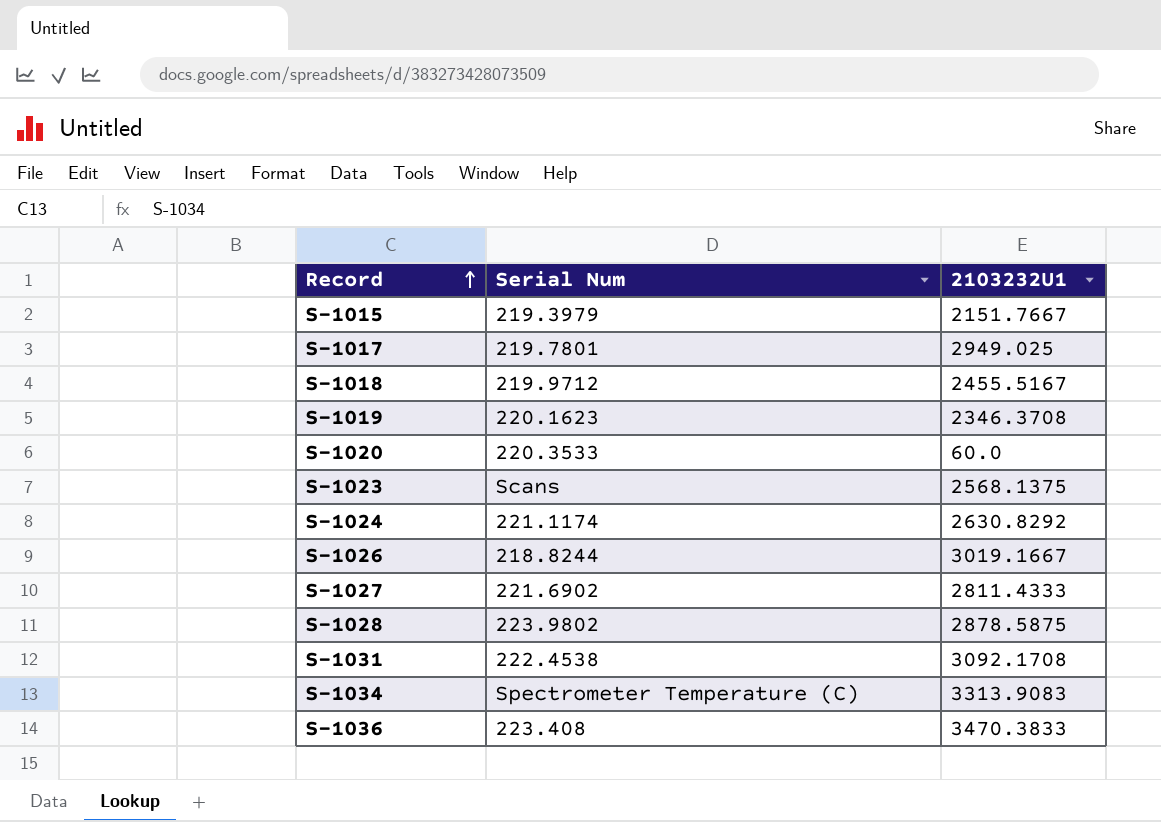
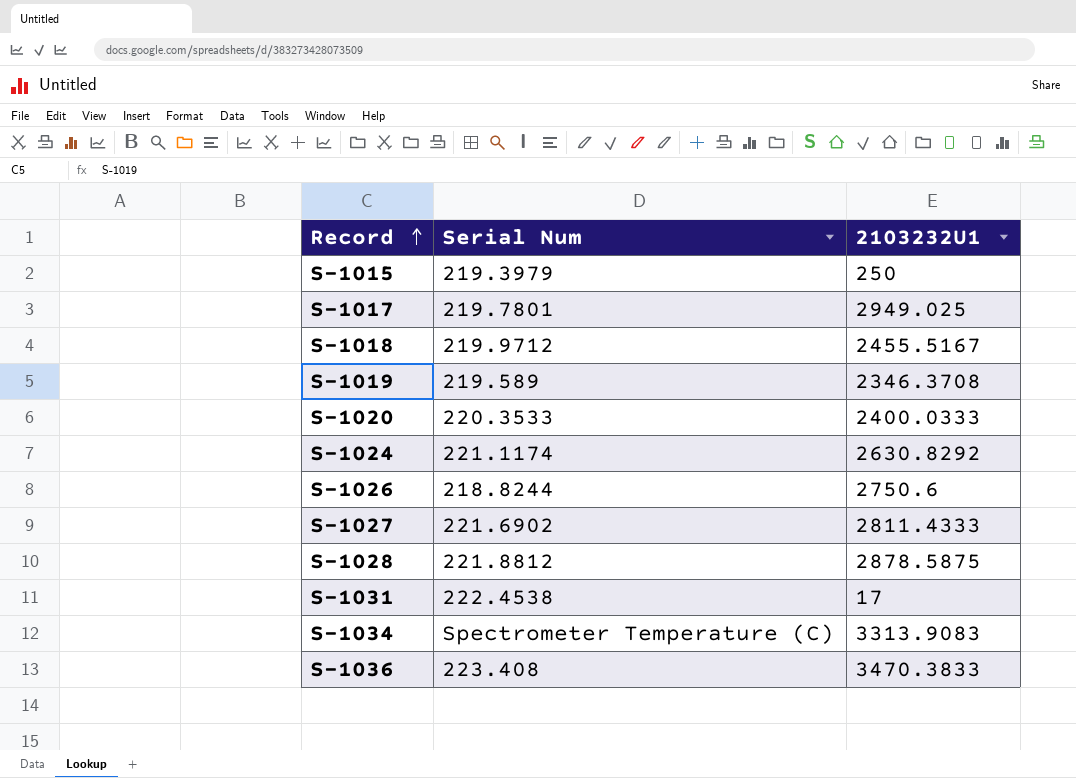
row S-1023: Scans | 2568.1375 -> none
S-1015 | 2103232U1: 2151.7667 -> 250
S-1019 | Serial Num: 220.1623 -> 219.589
S-1020 | 2103232U1: 60.0 -> 2400.0333
S-1026 | 2103232U1: 3019.1667 -> 2750.6
S-1028 | Serial Num: 223.9802 -> 221.8812
S-1031 | 2103232U1: 3092.1708 -> 17

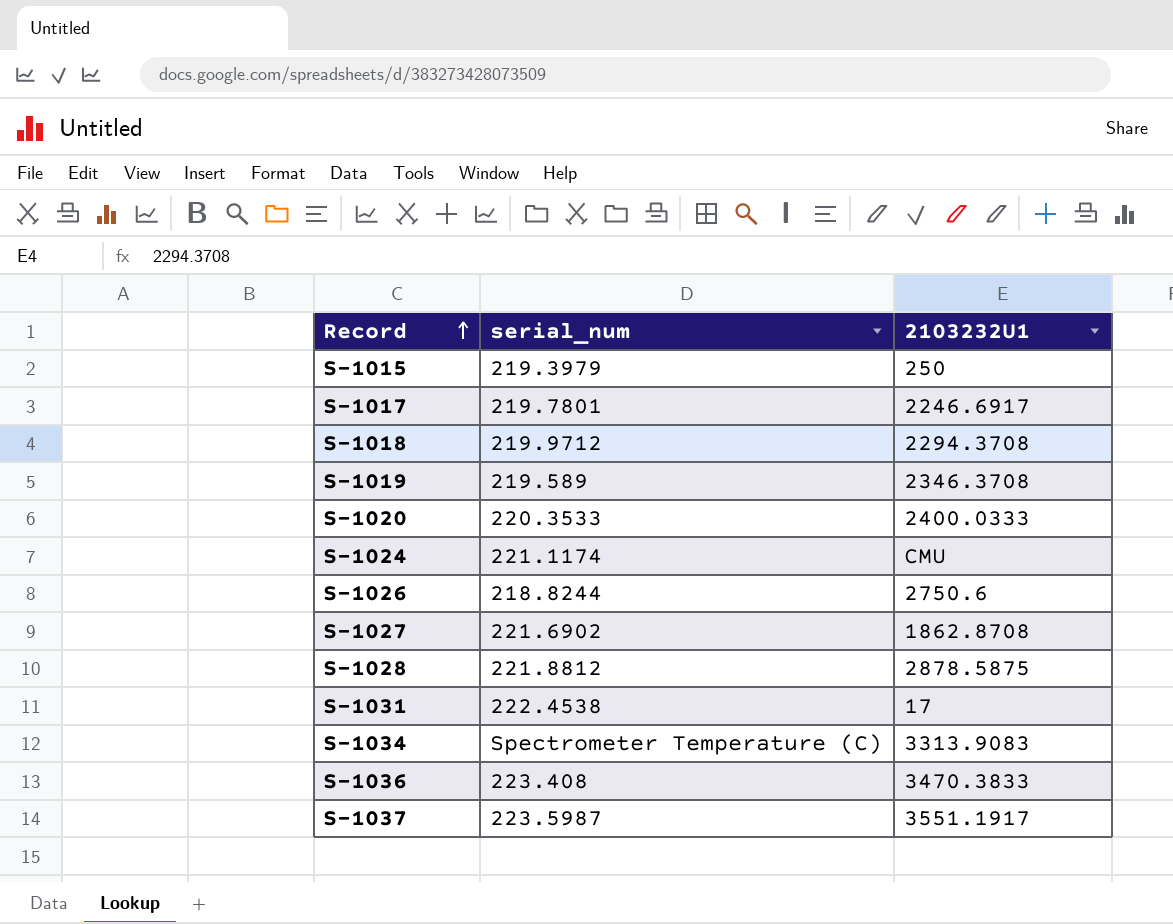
column name: Serial Num -> serial_num
S-1017 | 2103232U1: 2949.025 -> 2246.6917
S-1018 | 2103232U1: 2455.5167 -> 2294.3708
S-1024 | 2103232U1: 2630.8292 -> CMU
S-1027 | 2103232U1: 2811.4333 -> 1862.8708
row S-1037: none -> 223.5987 | 3551.1917

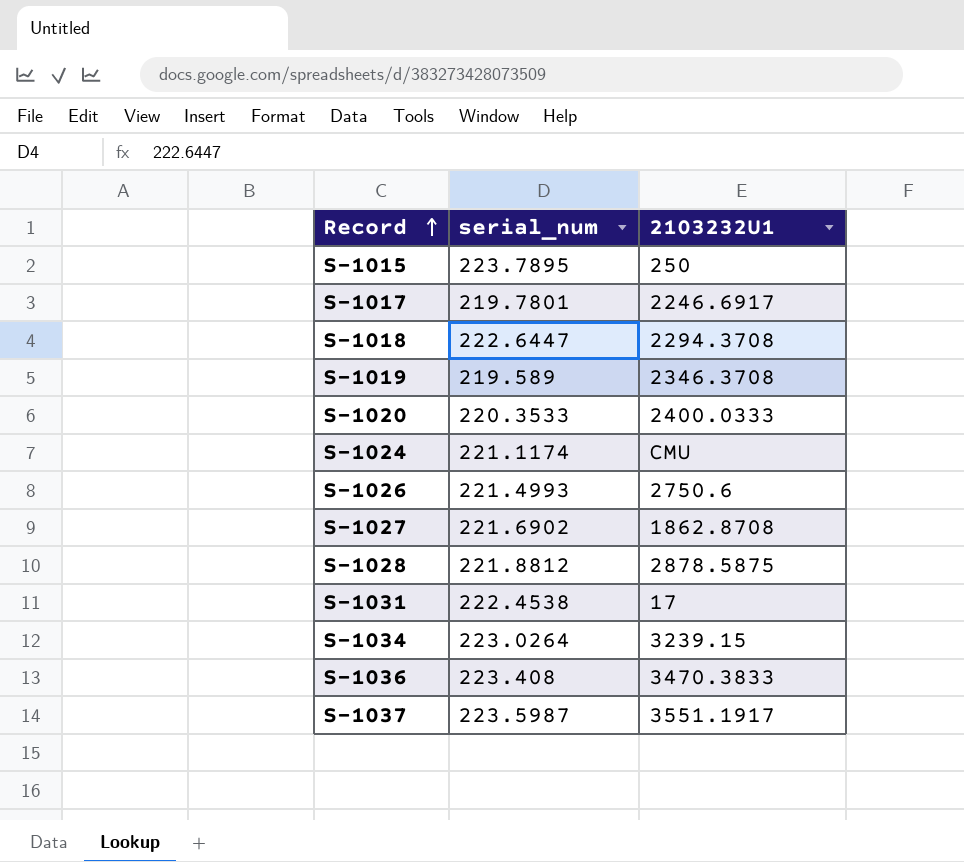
S-1015 | serial_num: 219.3979 -> 223.7895
S-1018 | serial_num: 219.9712 -> 222.6447
S-1026 | serial_num: 218.8244 -> 221.4993
S-1034 | serial_num: Spectrometer Temperature (C) -> 223.0264
S-1034 | 2103232U1: 3313.9083 -> 3239.15

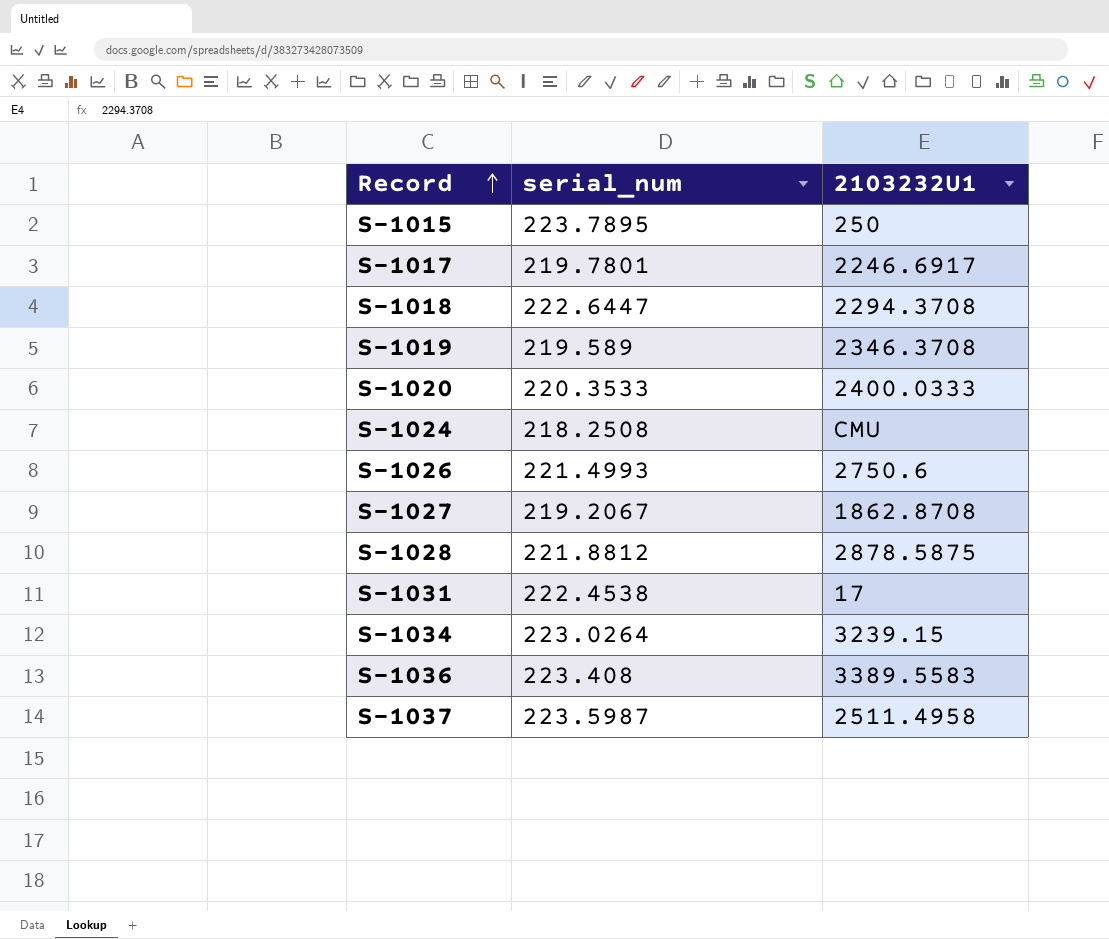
S-1024 | serial_num: 221.1174 -> 218.2508
S-1027 | serial_num: 221.6902 -> 219.2067
S-1036 | 2103232U1: 3470.3833 -> 3389.5583
S-1037 | 2103232U1: 3551.1917 -> 2511.4958

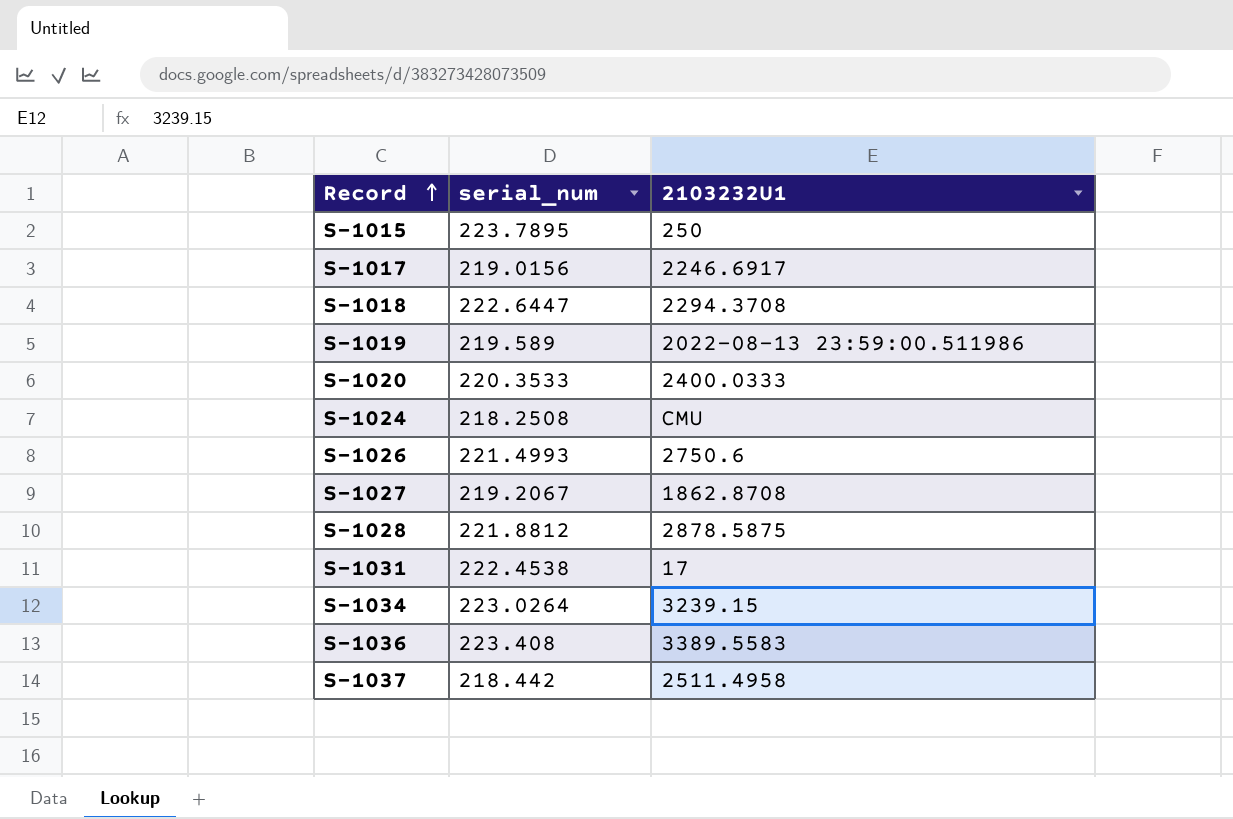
S-1017 | serial_num: 219.7801 -> 219.0156
S-1019 | 2103232U1: 2346.3708 -> 2022-08-13 23:59:00.511986
S-1037 | serial_num: 223.5987 -> 218.442

